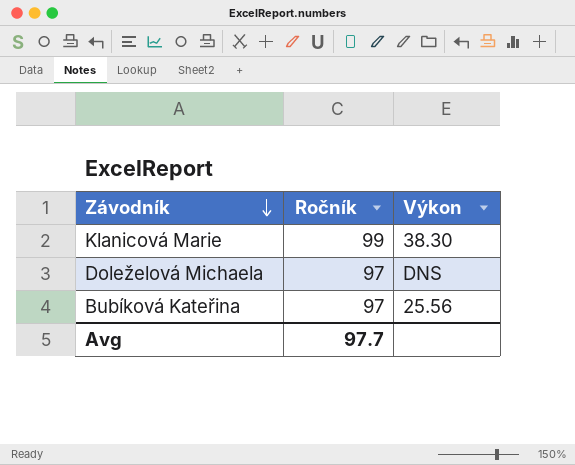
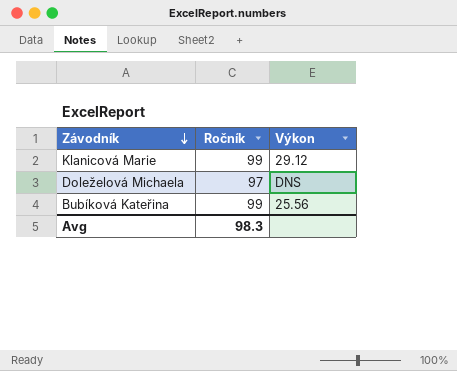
Klanicová Marie | Výkon: 38.30 -> 29.12
Bubíková Kateřina | Ročník: 97 -> 99
Avg | Ročník: 97.7 -> 98.3

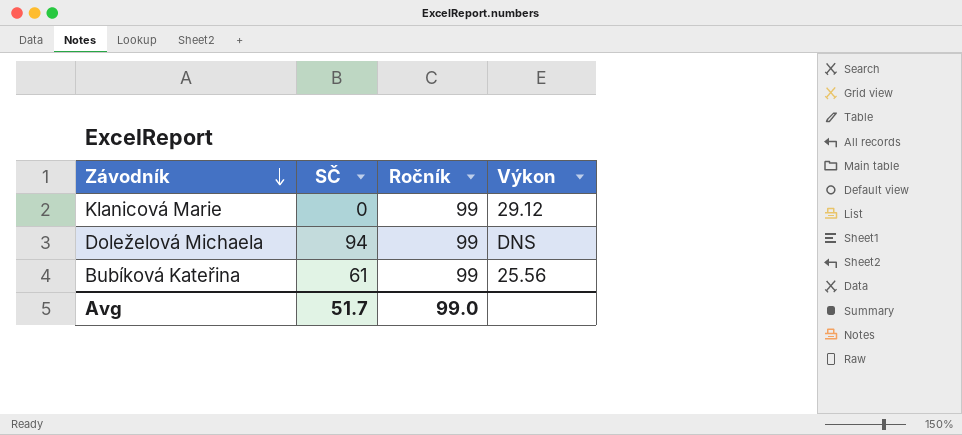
column SČ | position: none -> 2
Doleželová Michaela | Ročník: 97 -> 99
Avg | Ročník: 98.3 -> 99.0

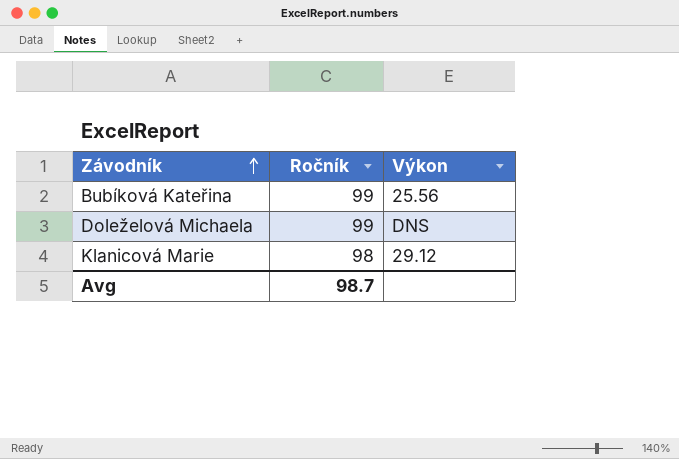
row order: Závodník descending -> Závodník ascending
column SČ | position: 2 -> none
Klanicová Marie | Ročník: 99 -> 98
Avg | Ročník: 99.0 -> 98.7

